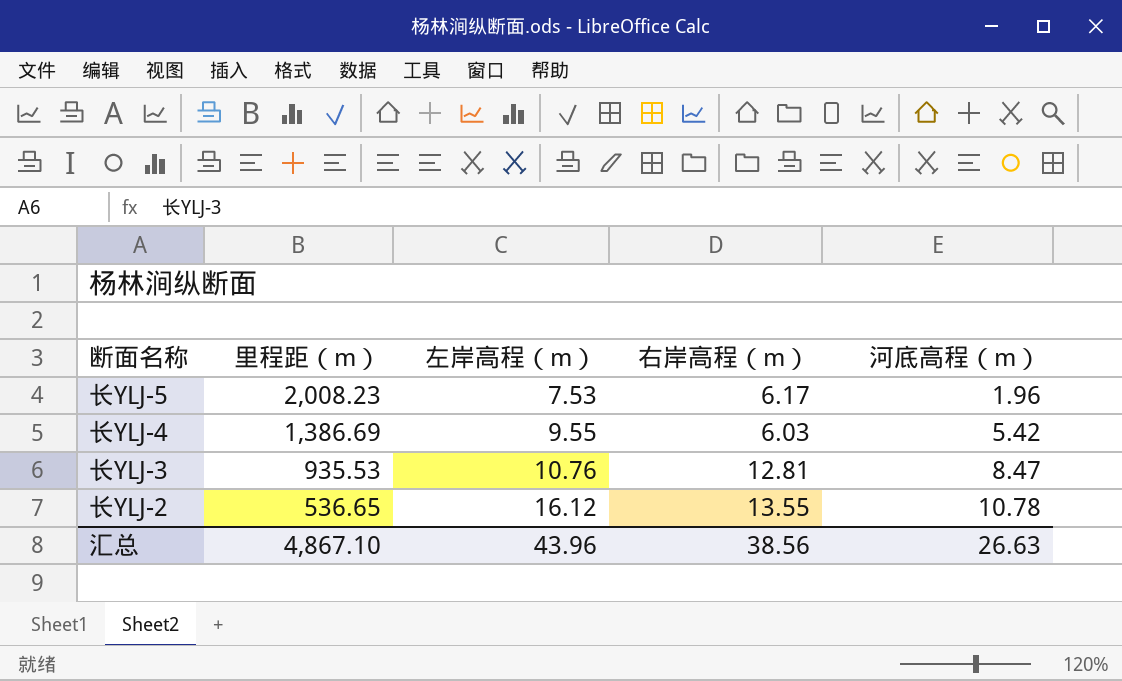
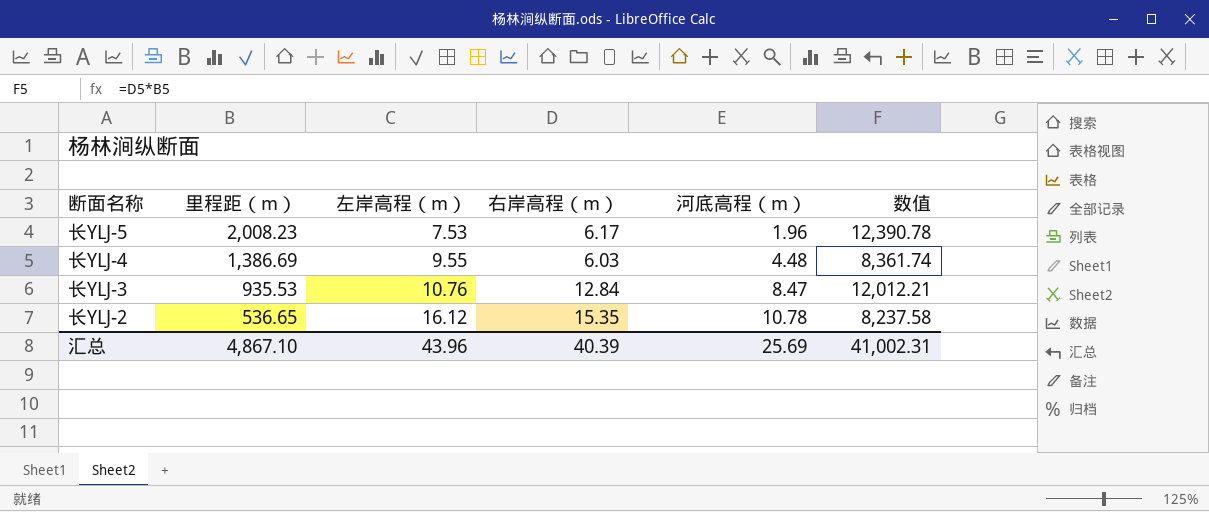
column 数值 | formula: none -> [里程距（m）] * [右岸高程（m）]
长YLJ-4 | 河底高程（m）: 5.42 -> 4.48
长YLJ-3 | 右岸高程（m）: 12.81 -> 12.84
长YLJ-2 | 右岸高程（m）: 13.55 -> 15.35
汇总 | 右岸高程（m）: 38.56 -> 40.39
汇总 | 河底高程（m）: 26.63 -> 25.69

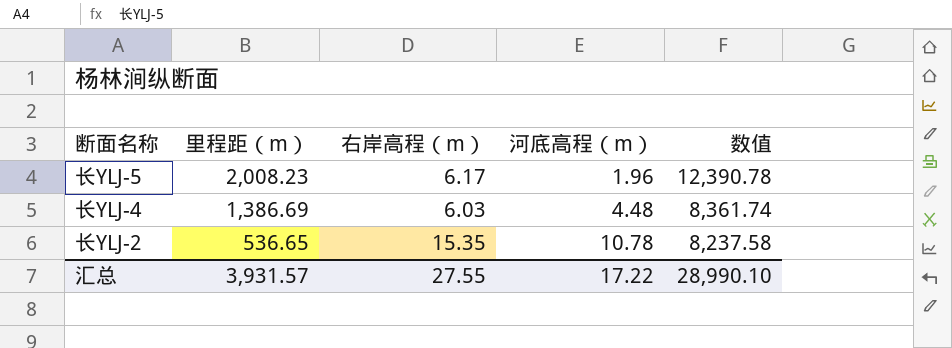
column 左岸高程（m） | position: 3 -> none
row 长YLJ-3: 935.53 | 10.76 | 12.84 | 8.47 | 12,012.21 -> none
汇总 | 里程距（m）: 4,867.10 -> 3,931.57
汇总 | 右岸高程（m）: 40.39 -> 27.55
汇总 | 河底高程（m）: 25.69 -> 17.22
汇总 | 数值: 41,002.31 -> 28,990.10

